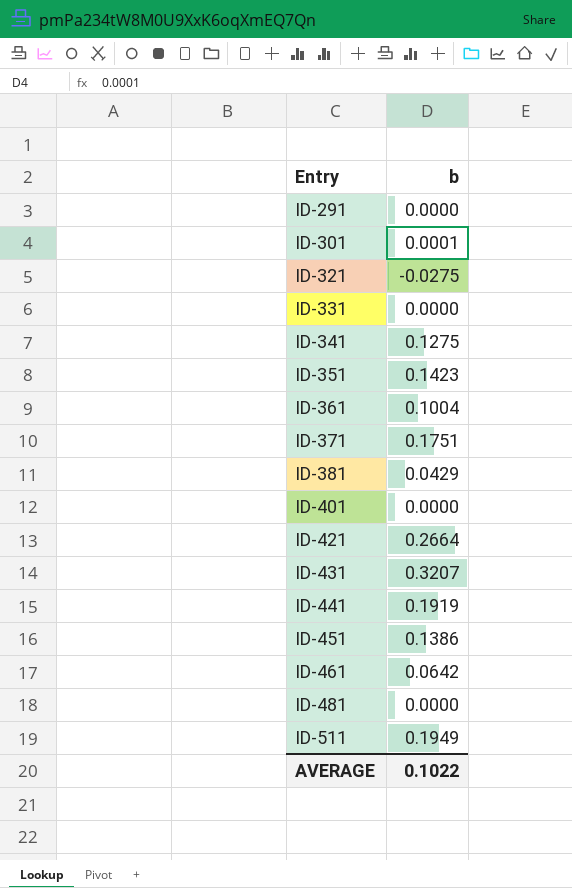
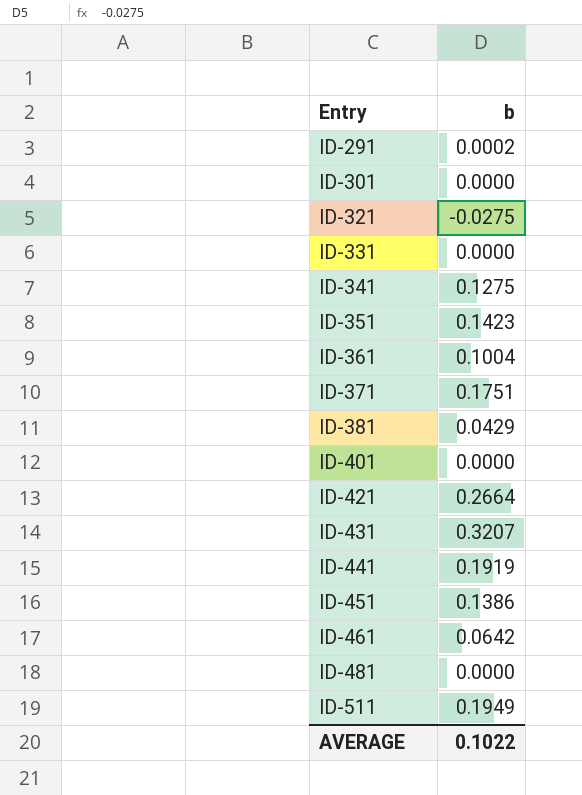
ID-291 | b: 0.0000 -> 0.0002
ID-301 | b: 0.0001 -> 0.0000

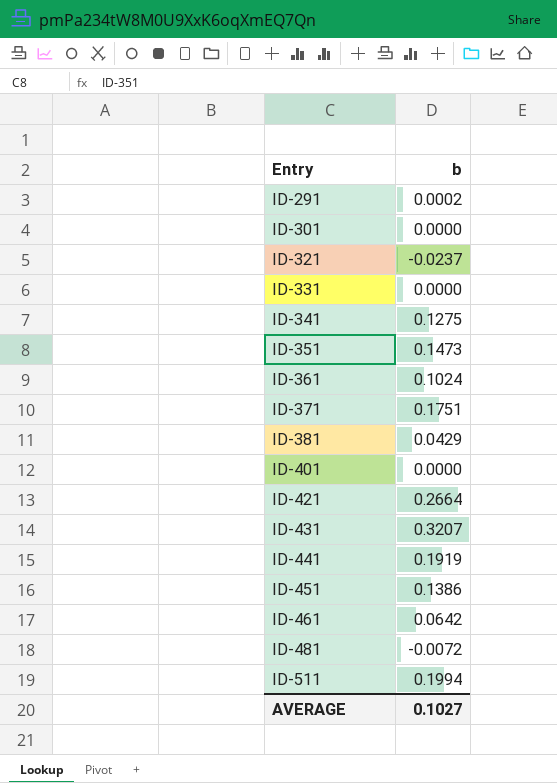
ID-321 | b: -0.0275 -> -0.0237
ID-351 | b: 0.1423 -> 0.1473
ID-361 | b: 0.1004 -> 0.1024
ID-481 | b: 0.0000 -> -0.0072
ID-511 | b: 0.1949 -> 0.1994
AVERAGE | b: 0.1022 -> 0.1027

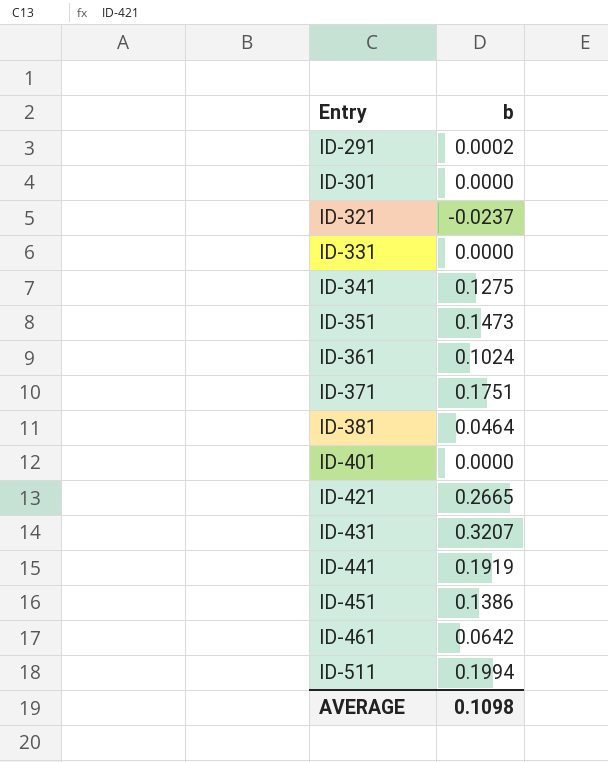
row ID-481: -0.0072 -> none
ID-381 | b: 0.0429 -> 0.0464
ID-421 | b: 0.2664 -> 0.2665
AVERAGE | b: 0.1027 -> 0.1098

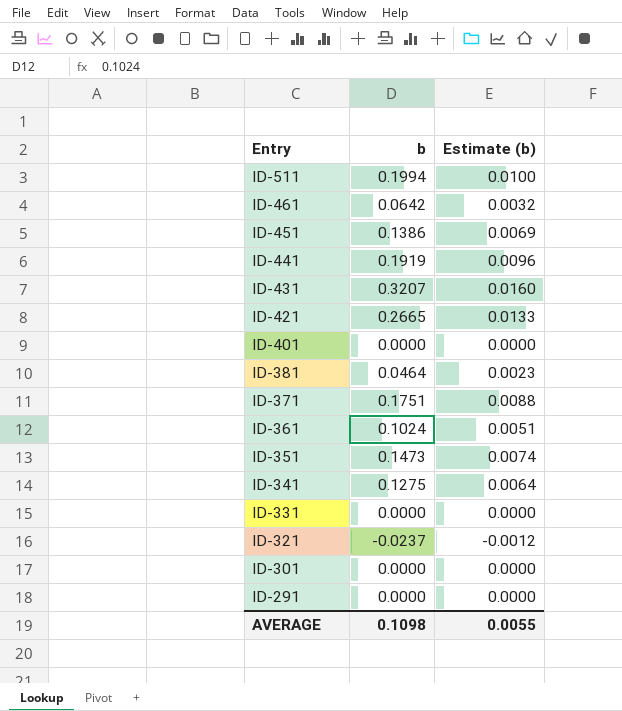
row order: Entry ascending -> Entry descending
column Estimate (b) | formula: none -> [b] * 0.05
ID-291 | b: 0.0002 -> 0.0000

